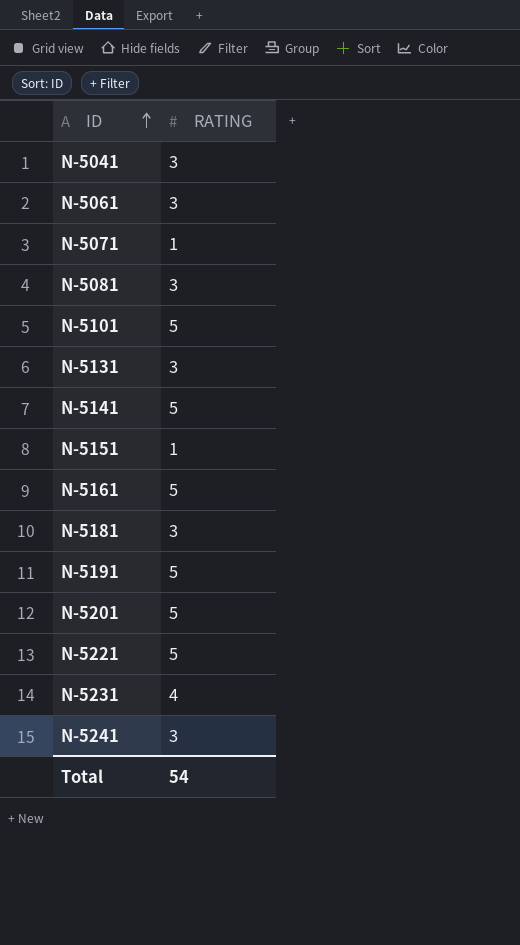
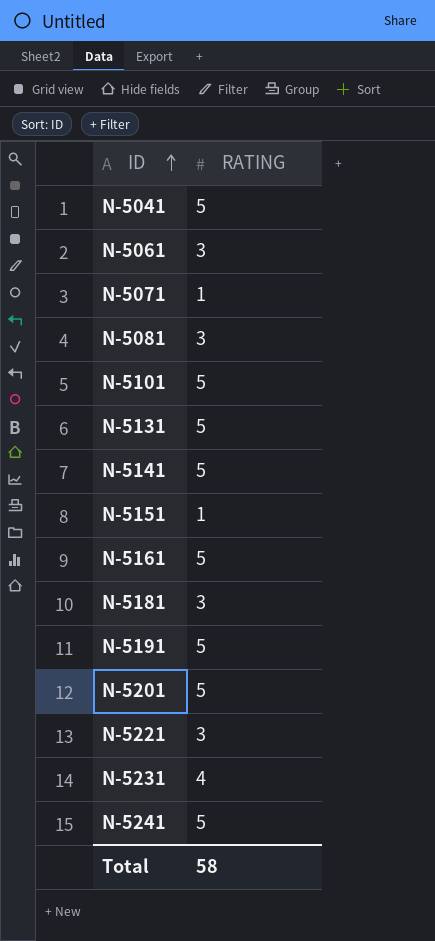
N-5041 | RATING: 3 -> 5
N-5131 | RATING: 3 -> 5
N-5221 | RATING: 5 -> 3
N-5241 | RATING: 3 -> 5
Total | RATING: 54 -> 58

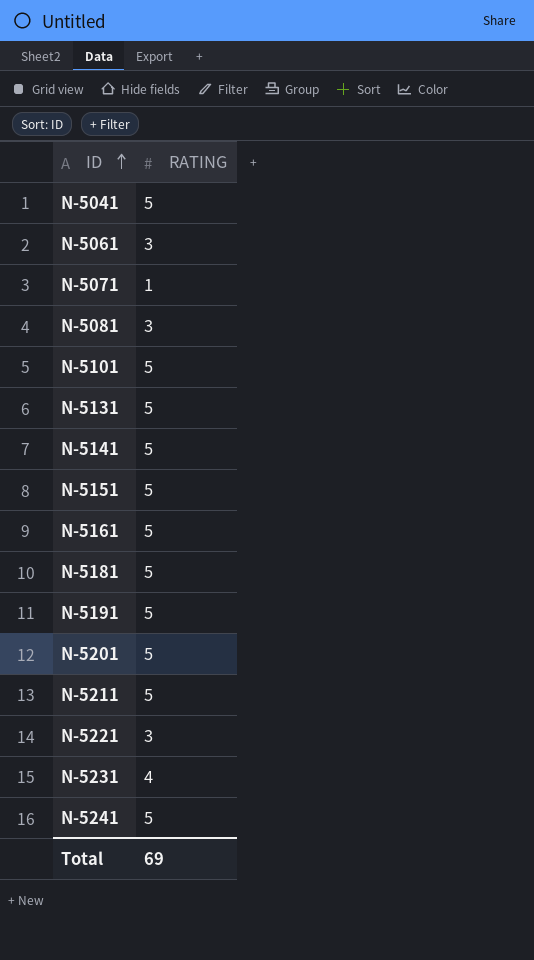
N-5151 | RATING: 1 -> 5
N-5181 | RATING: 3 -> 5
row N-5211: none -> 5
Total | RATING: 58 -> 69

